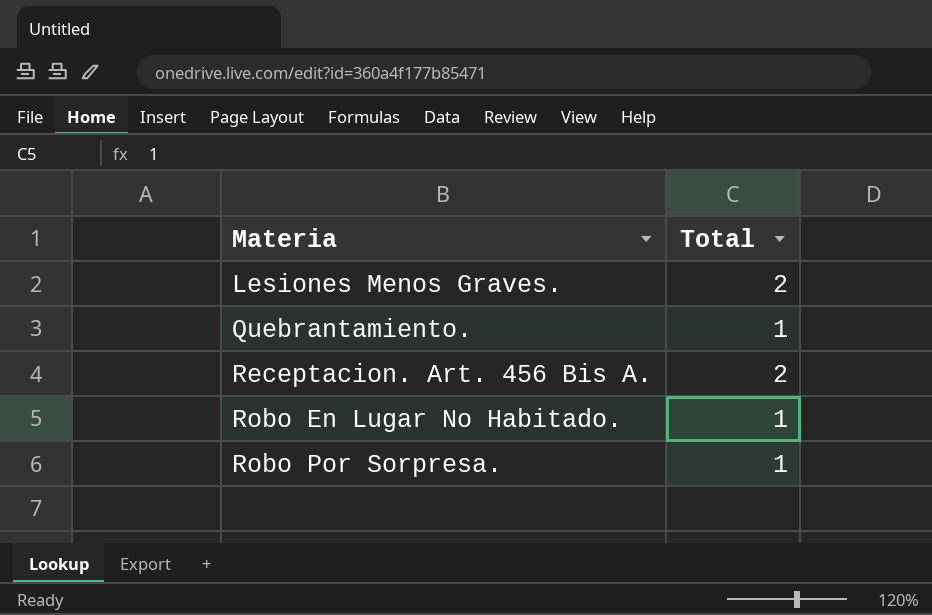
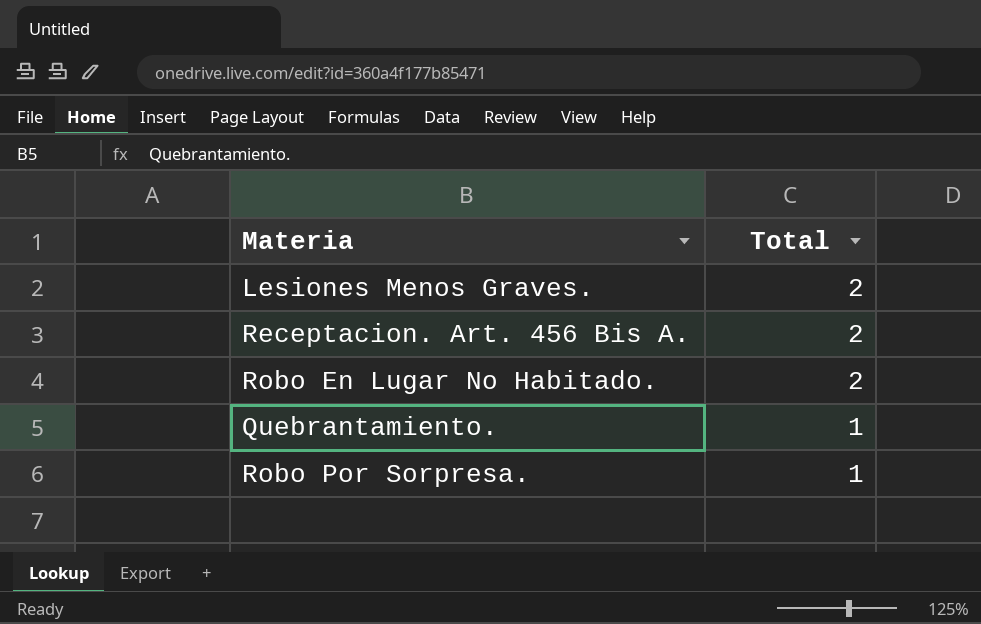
row order: Materia ascending -> Total descending
Robo En Lugar No Habitado. | Total: 1 -> 2

